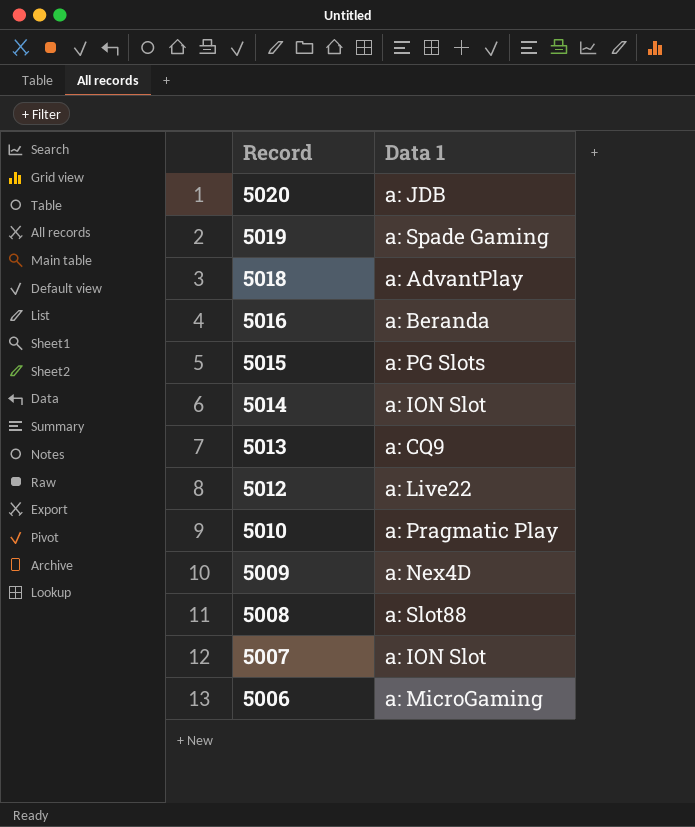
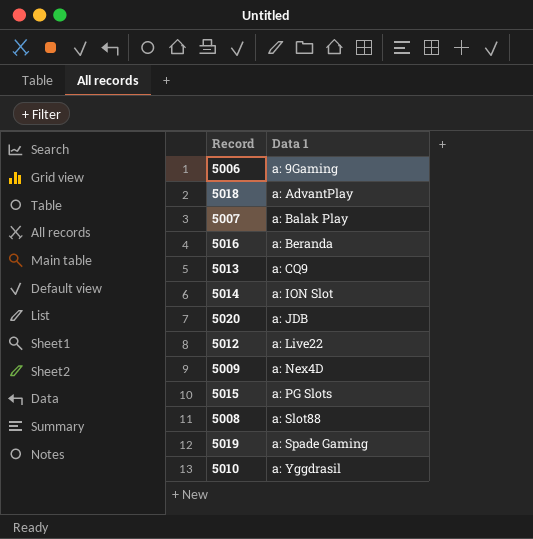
row order: Record descending -> Data 1 ascending
5006 | Data 1: a: MicroGaming -> a: 9Gaming
5007 | Data 1: a: ION Slot -> a: Balak Play
5010 | Data 1: a: Pragmatic Play -> a: Yggdrasil

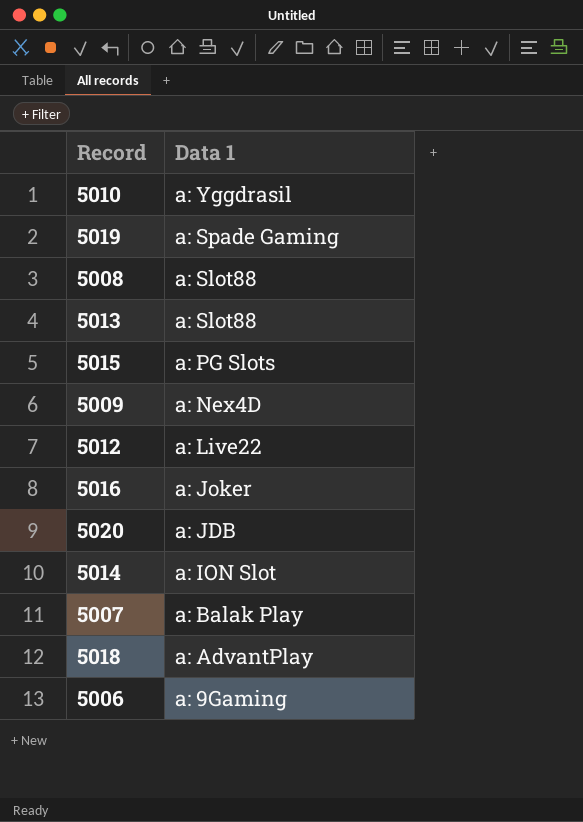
row order: Data 1 ascending -> Data 1 descending
5013 | Data 1: a: CQ9 -> a: Slot88
5016 | Data 1: a: Beranda -> a: Joker

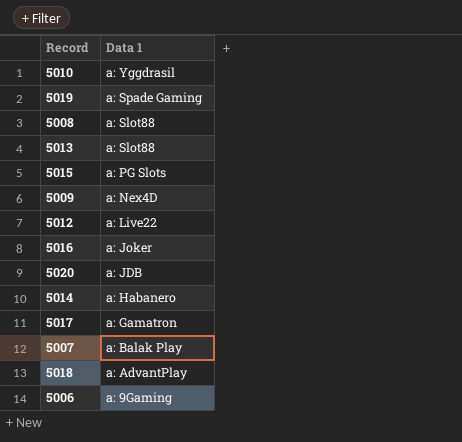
5014 | Data 1: a: ION Slot -> a: Habanero
row 5017: none -> a: Gamatron

